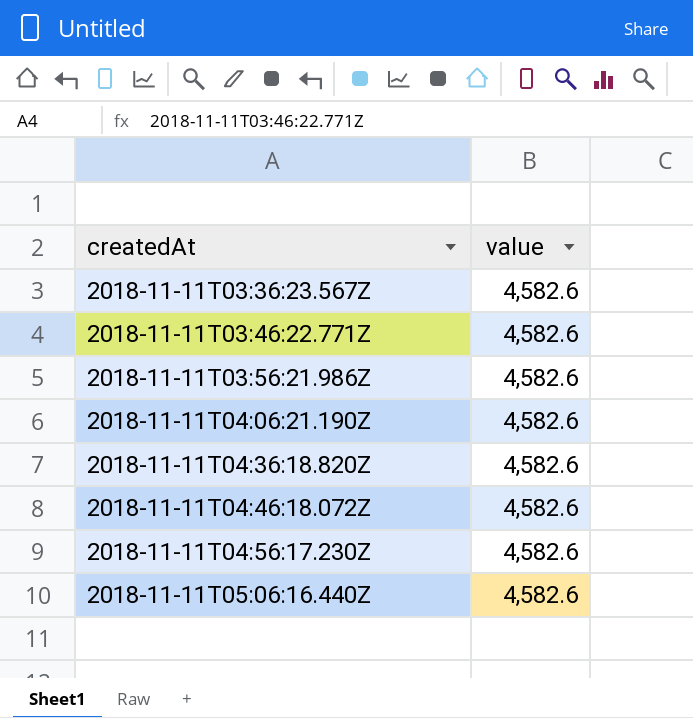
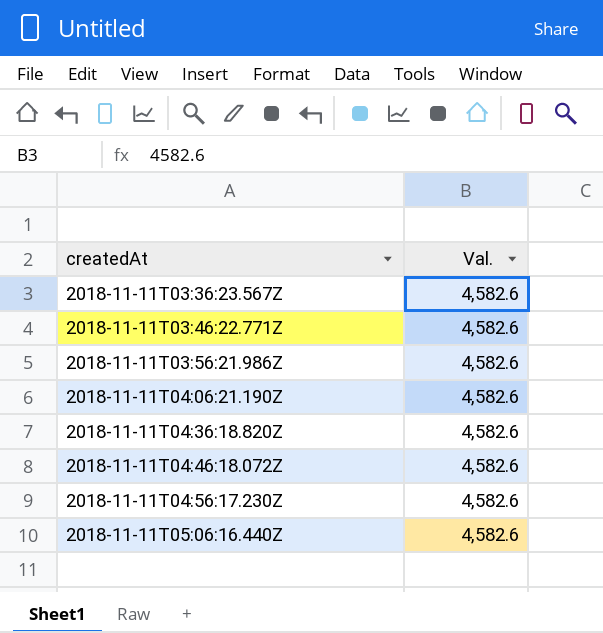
column name: value -> Val.

